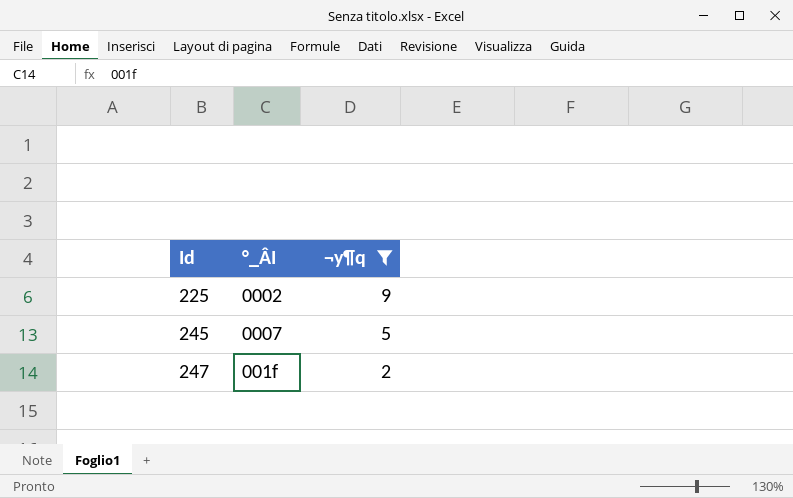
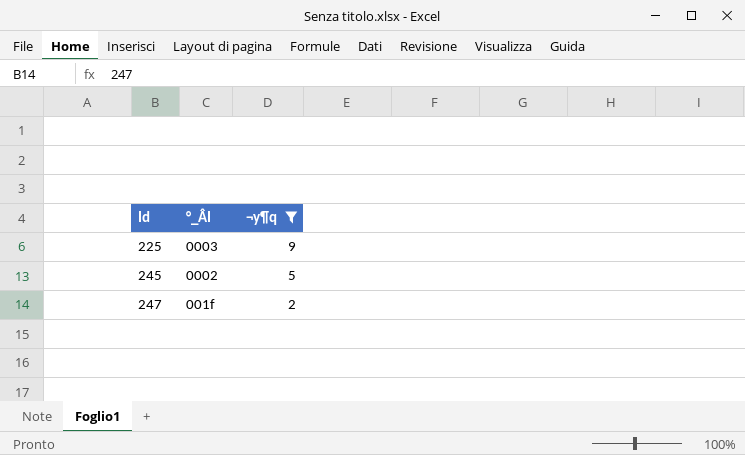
225 | °_ÂI: 0002 -> 0003
245 | °_ÂI: 0007 -> 0002

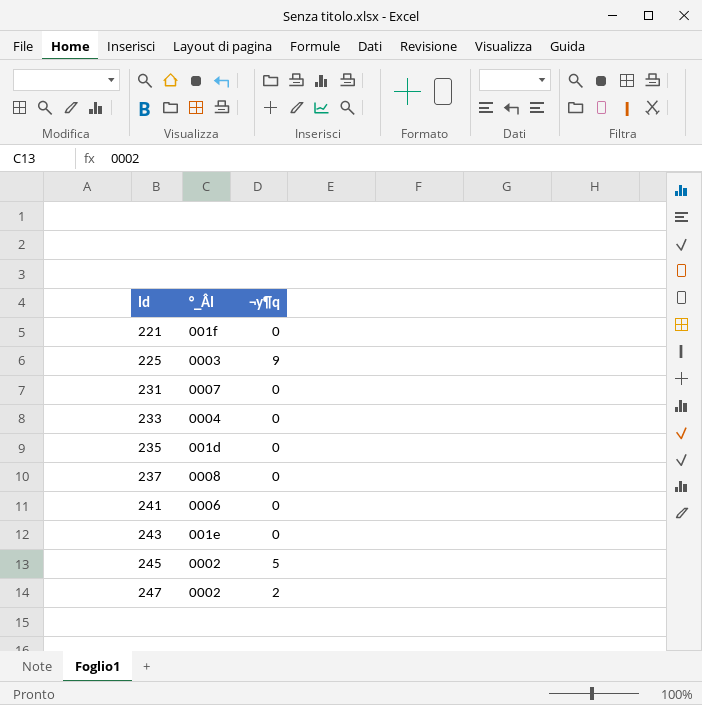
filter: ¬y¶q != 0 -> none
247 | °_ÂI: 001f -> 0002

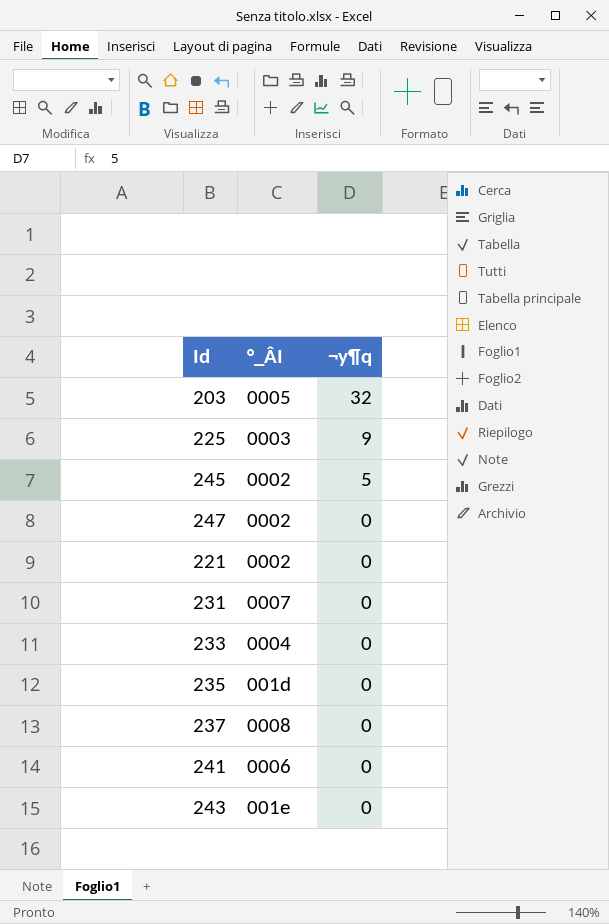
row order: Id ascending -> ¬y¶q descending
row 203: none -> 0005 | 32
247 | ¬y¶q: 2 -> 0
221 | °_ÂI: 001f -> 0002

